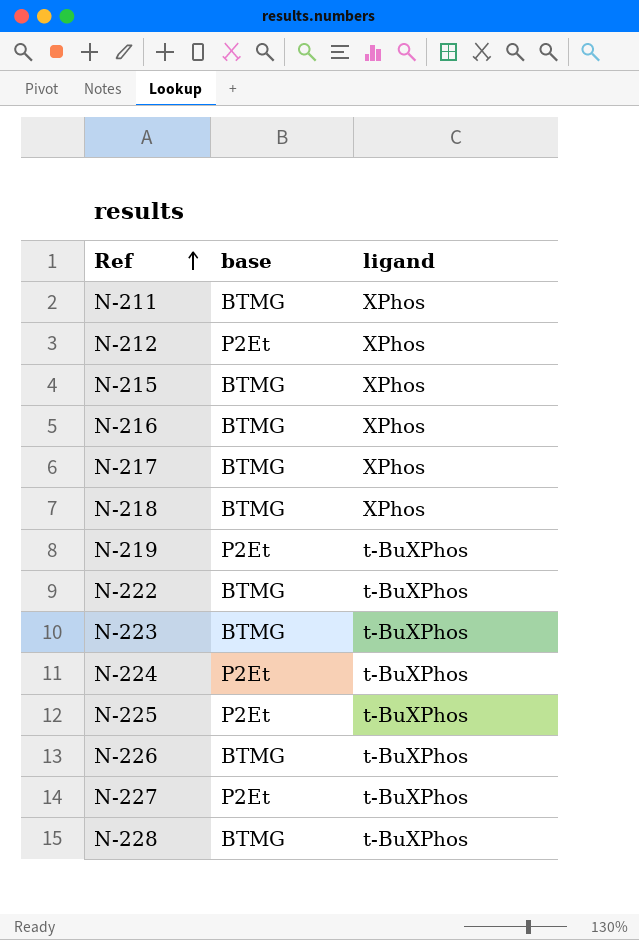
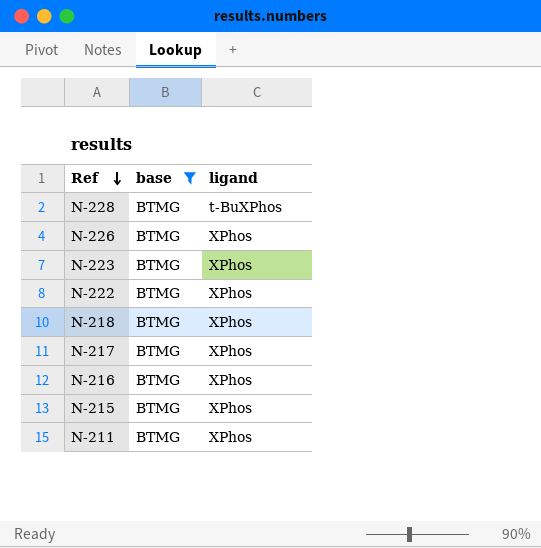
filter: none -> base = BTMG
row order: Ref ascending -> Ref descending
N-226 | ligand: t-BuXPhos -> XPhos
N-223 | ligand: t-BuXPhos -> XPhos
N-222 | ligand: t-BuXPhos -> XPhos

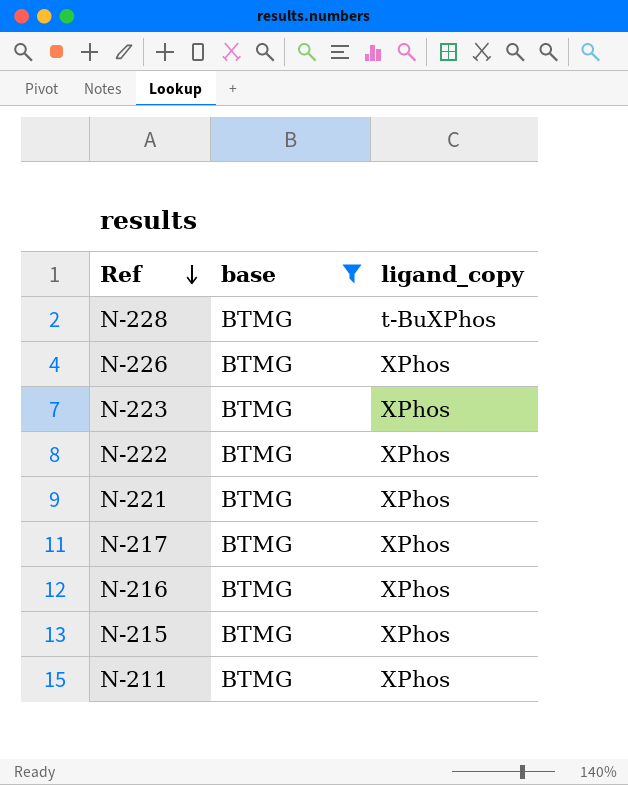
column name: ligand -> ligand_copy
row N-218: BTMG | XPhos -> none
row N-221: none -> BTMG | XPhos

